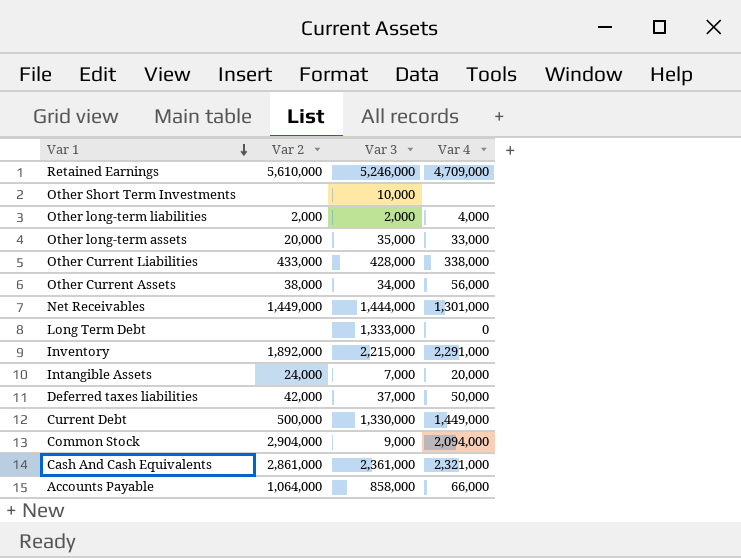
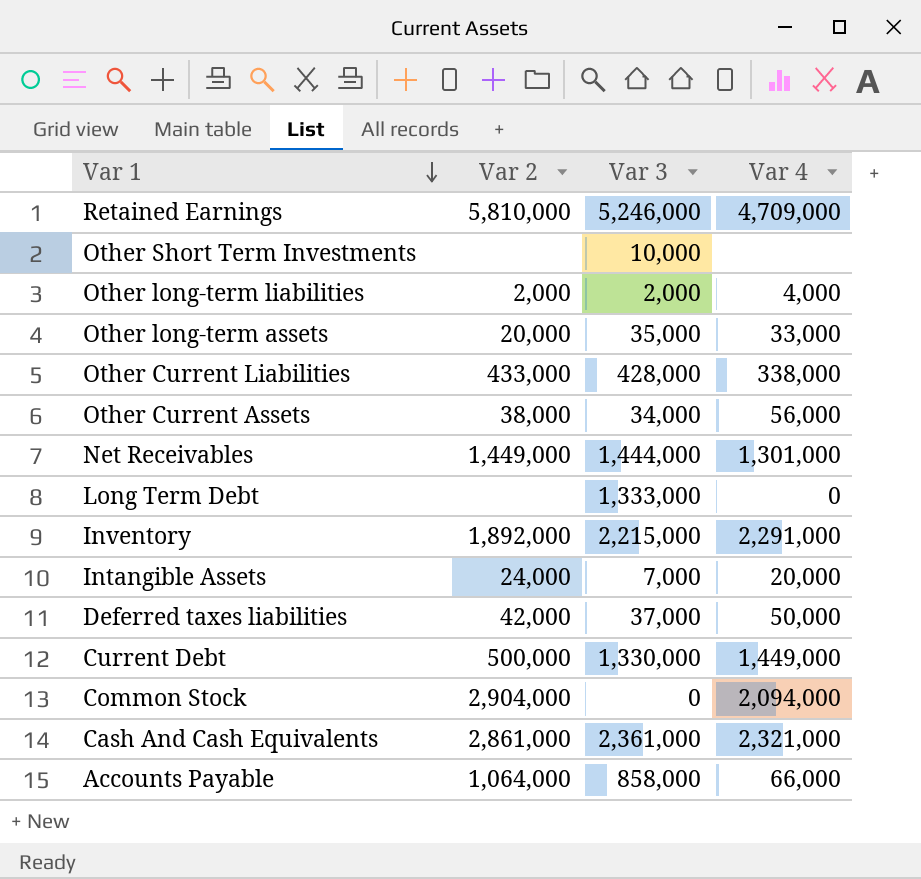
Retained Earnings | Var 2: 5,610,000 -> 5,810,000
Common Stock | Var 3: 9,000 -> 0

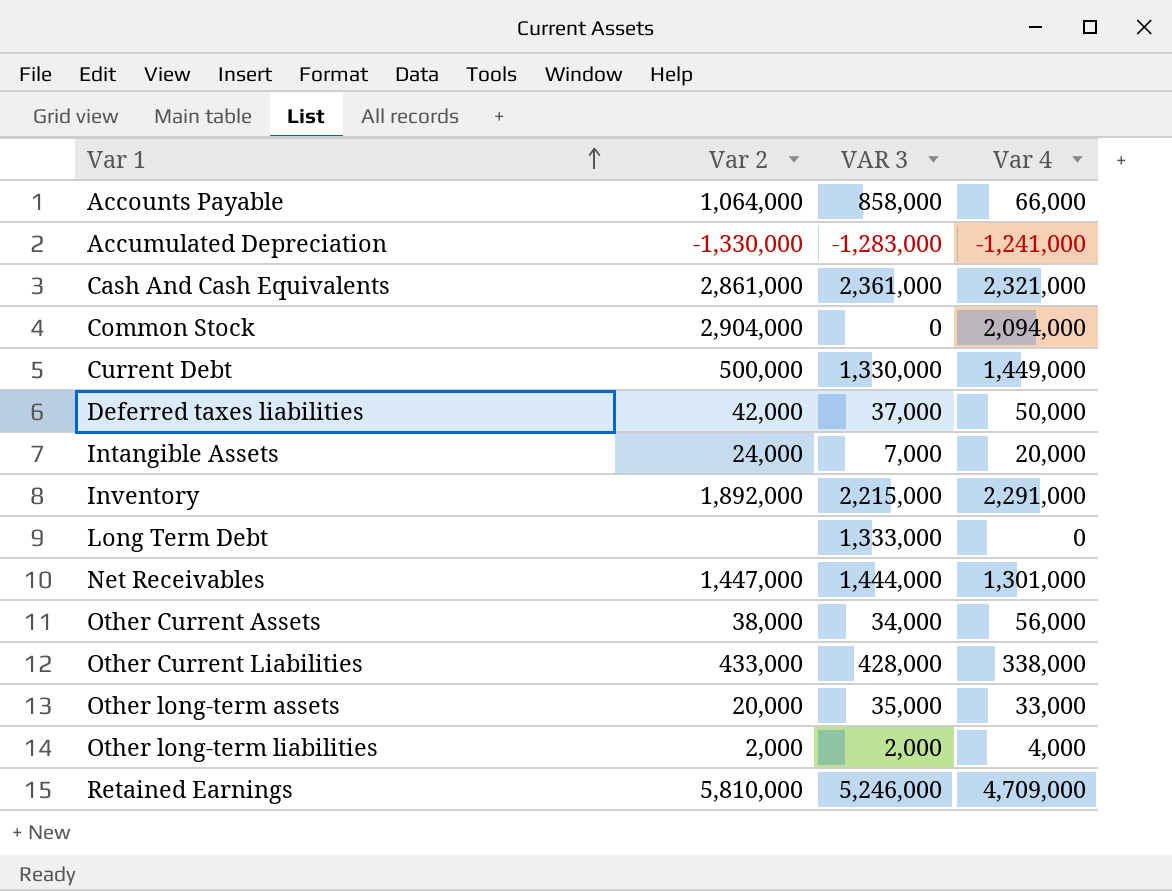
row order: Var 1 descending -> Var 1 ascending
column name: Var 3 -> VAR 3
row Other Short Term Investments: none | 10,000 | none -> none
row Accumulated Depreciation: none -> -1,330,000 | -1,283,000 | -1,241,000
Net Receivables | Var 2: 1,449,000 -> 1,447,000

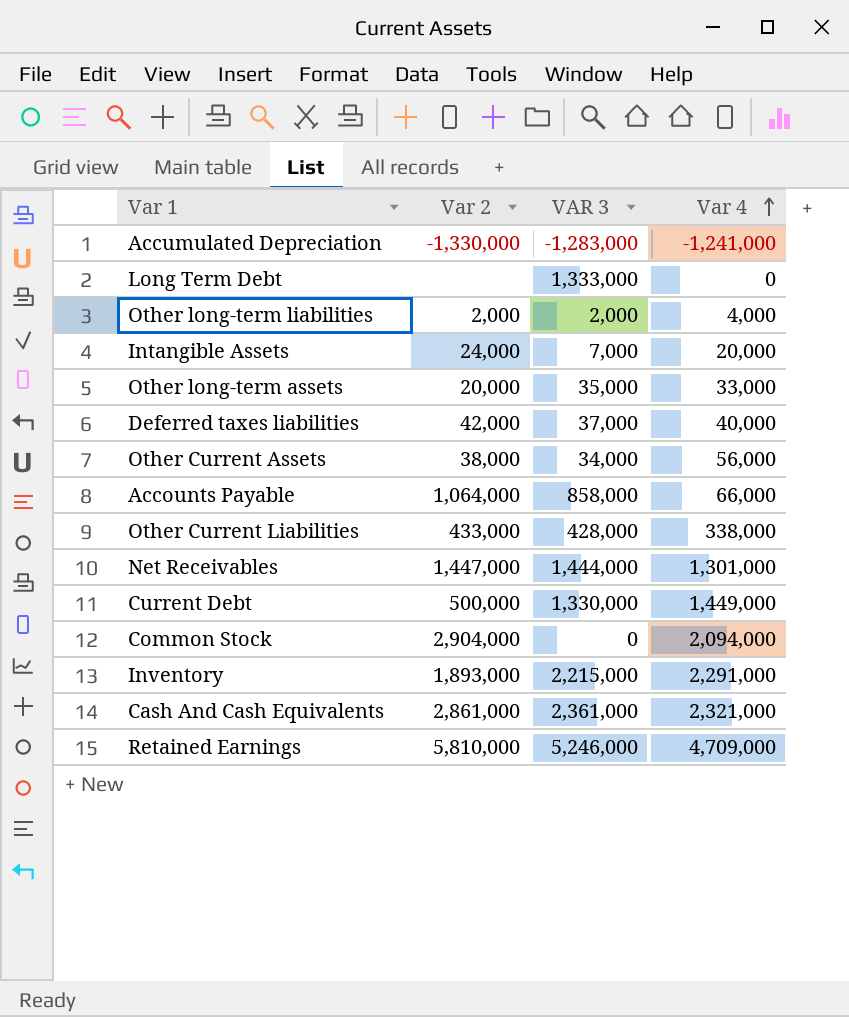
row order: Var 1 ascending -> Var 4 ascending
Deferred taxes liabilities | Var 4: 50,000 -> 40,000
Inventory | Var 2: 1,892,000 -> 1,893,000

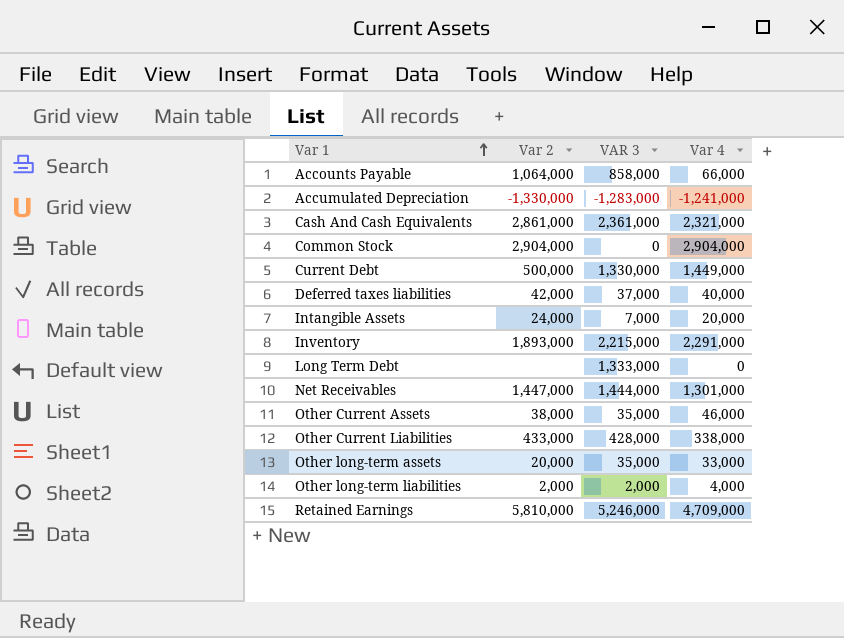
row order: Var 4 ascending -> Var 1 ascending
Common Stock | Var 4: 2,094,000 -> 2,904,000
Other Current Assets | VAR 3: 34,000 -> 35,000
Other Current Assets | Var 4: 56,000 -> 46,000

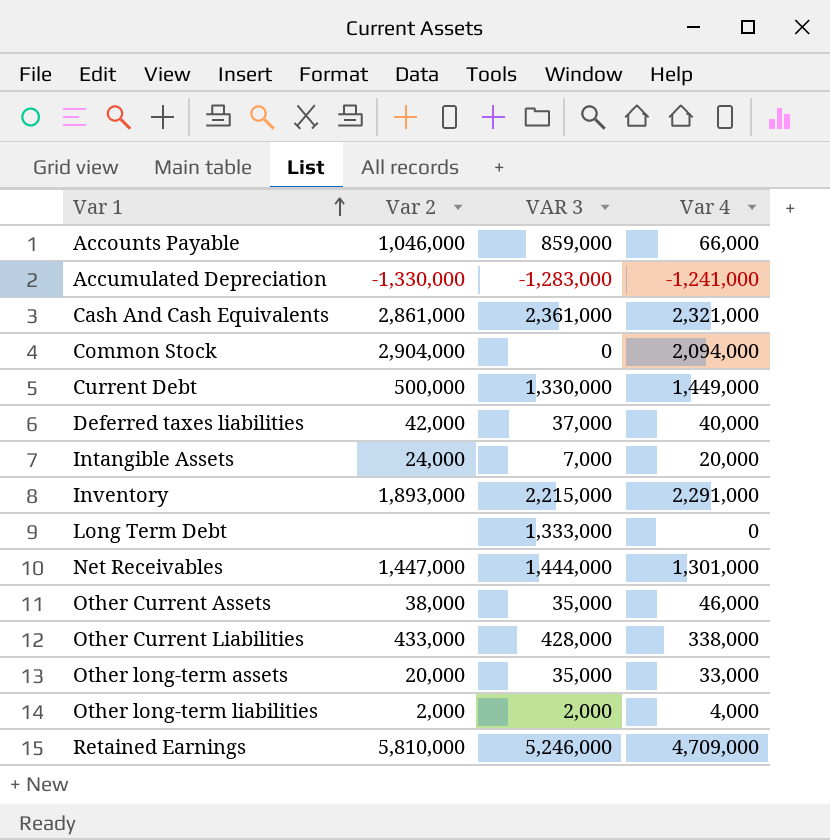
Accounts Payable | Var 2: 1,064,000 -> 1,046,000
Accounts Payable | VAR 3: 858,000 -> 859,000
Common Stock | Var 4: 2,904,000 -> 2,094,000

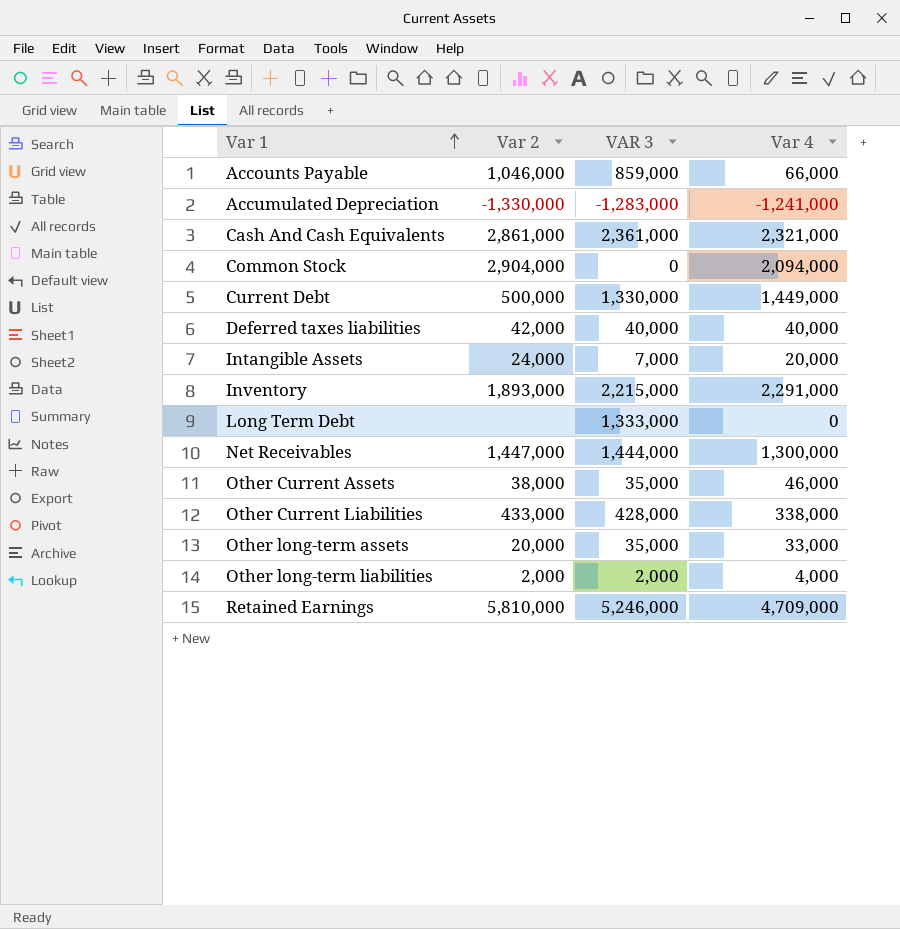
Deferred taxes liabilities | VAR 3: 37,000 -> 40,000
Net Receivables | Var 4: 1,301,000 -> 1,300,000

